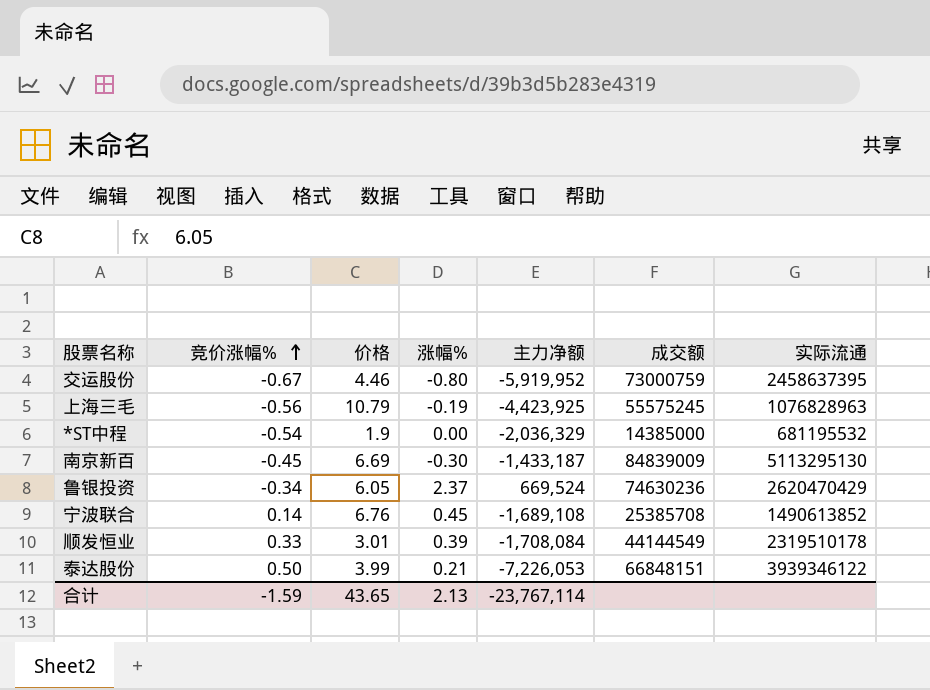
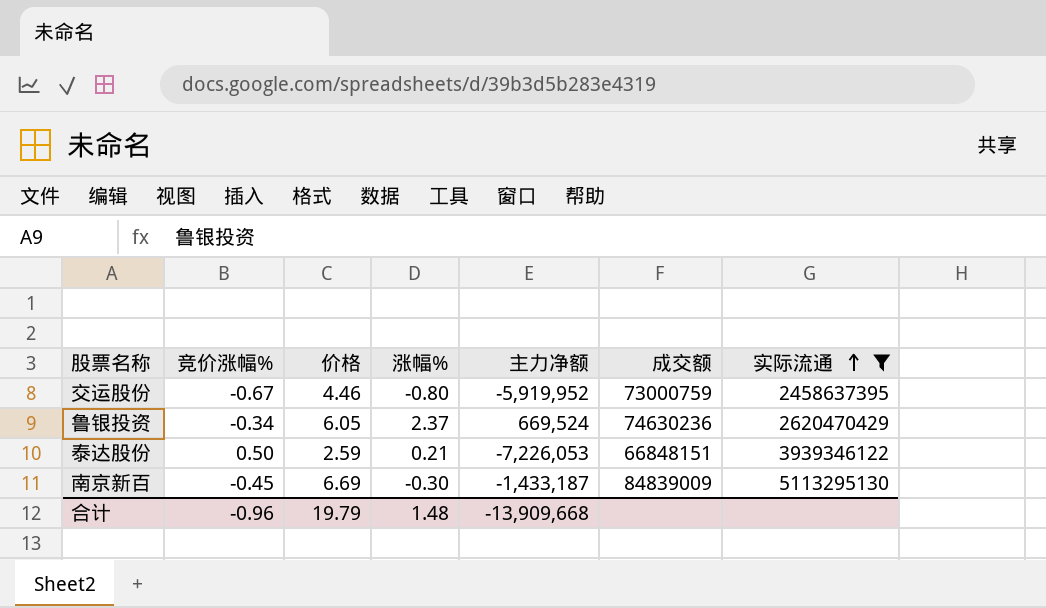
filter: none -> 实际流通 >= 2458637395
row order: 竞价涨幅% ascending -> 实际流通 ascending
泰达股份 | 价格: 3.99 -> 2.59
合计 | 竞价涨幅%: -1.59 -> -0.96
合计 | 价格: 43.65 -> 19.79
合计 | 涨幅%: 2.13 -> 1.48
合计 | 主力净额: -23,767,114 -> -13,909,668

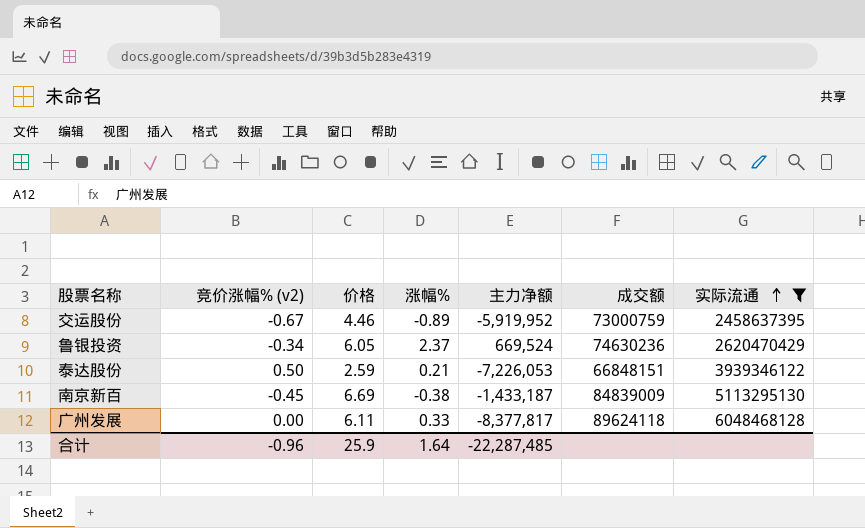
column name: 竞价涨幅% -> 竞价涨幅% (v2)
交运股份 | 涨幅%: -0.80 -> -0.89
南京新百 | 涨幅%: -0.30 -> -0.38
row 广州发展: none -> 0.00 | 6.11 | 0.33 | -8,377,817 | 89624118 | 6048468128
合计 | 价格: 19.79 -> 25.9
合计 | 涨幅%: 1.48 -> 1.64
合计 | 主力净额: -13,909,668 -> -22,287,485

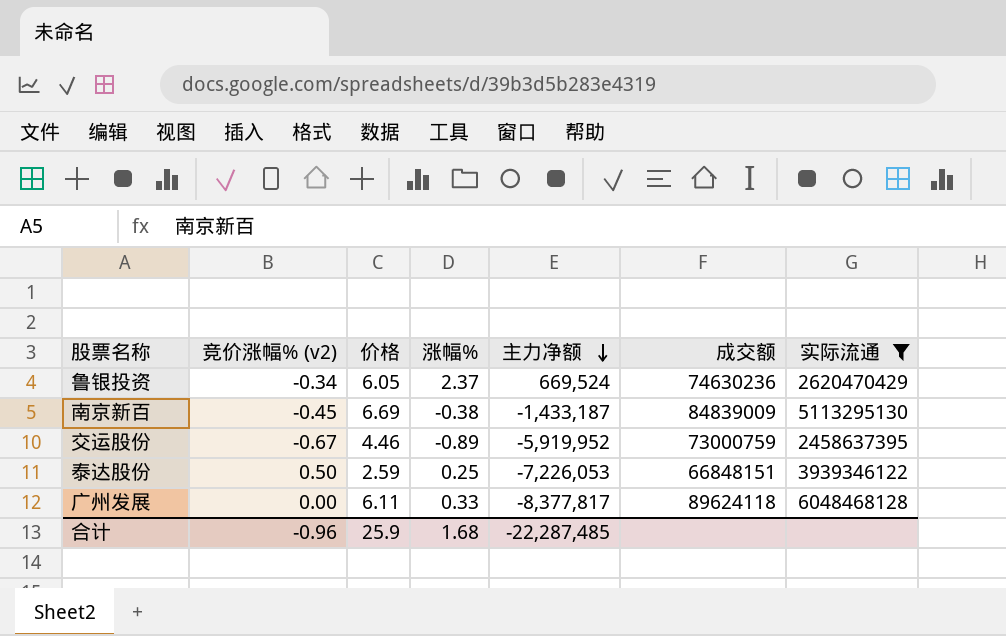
row order: 实际流通 ascending -> 主力净额 descending
泰达股份 | 涨幅%: 0.21 -> 0.25
合计 | 涨幅%: 1.64 -> 1.68

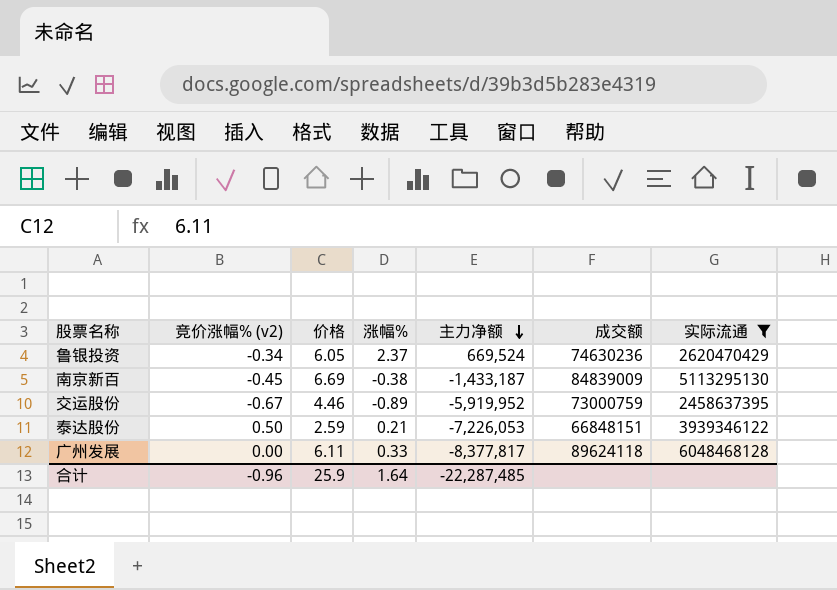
泰达股份 | 涨幅%: 0.25 -> 0.21
合计 | 涨幅%: 1.68 -> 1.64

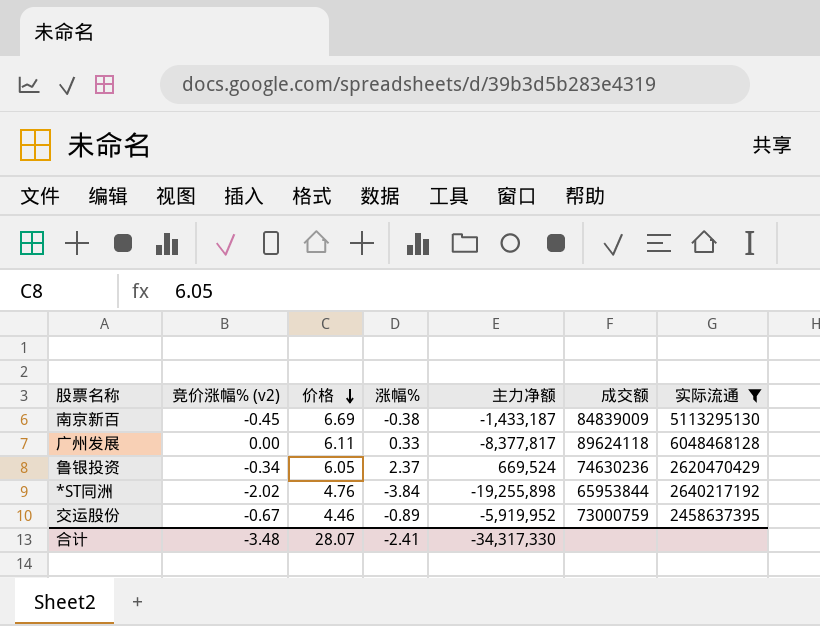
row order: 主力净额 descending -> 价格 descending
row 泰达股份: 0.50 | 2.59 | 0.21 | -7,226,053 | 66848151 | 3939346122 -> none
row *ST同洲: none -> -2.02 | 4.76 | -3.84 | -19,255,898 | 65953844 | 2640217192
合计 | 竞价涨幅% (v2): -0.96 -> -3.48
合计 | 价格: 25.9 -> 28.07
合计 | 涨幅%: 1.64 -> -2.41
合计 | 主力净额: -22,287,485 -> -34,317,330

